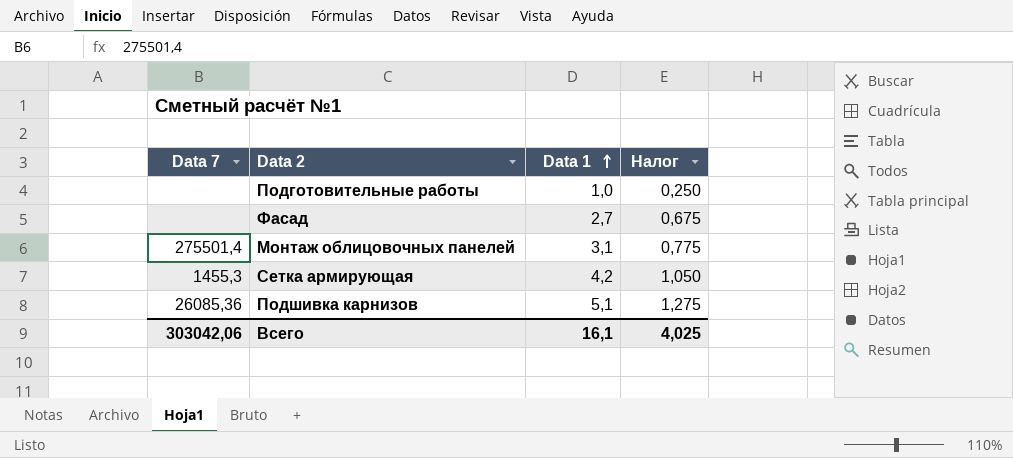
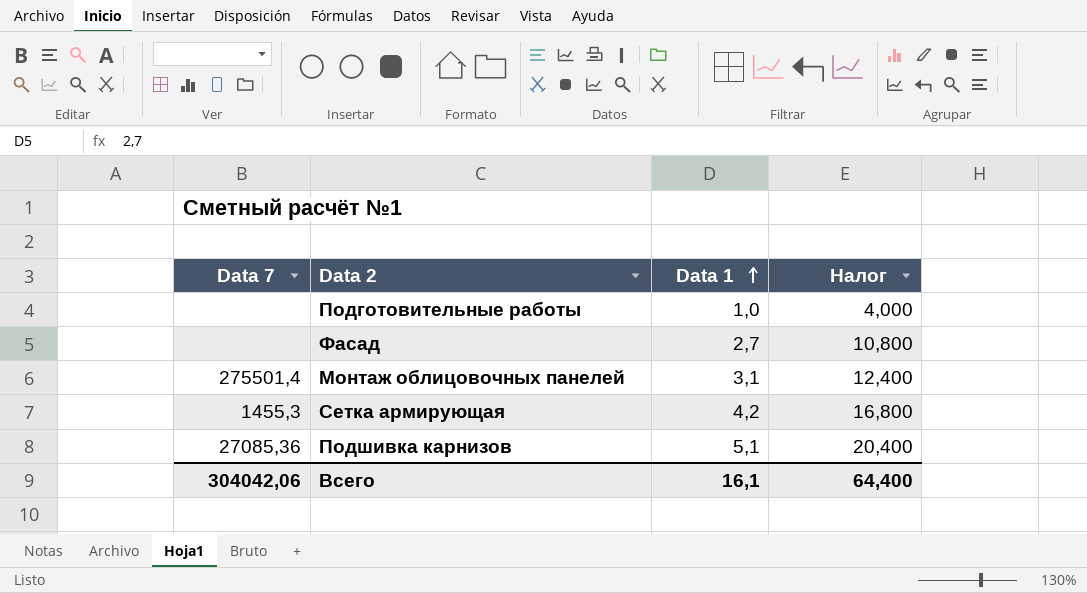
column Налог | formula: [Data 1] * 0,25 -> [Data 1] * 4
Подшивка карнизов | Data 7: 26085,36 -> 27085,36
Всего | Data 7: 303042,06 -> 304042,06
Всего | Налог: 4,025 -> 64,400

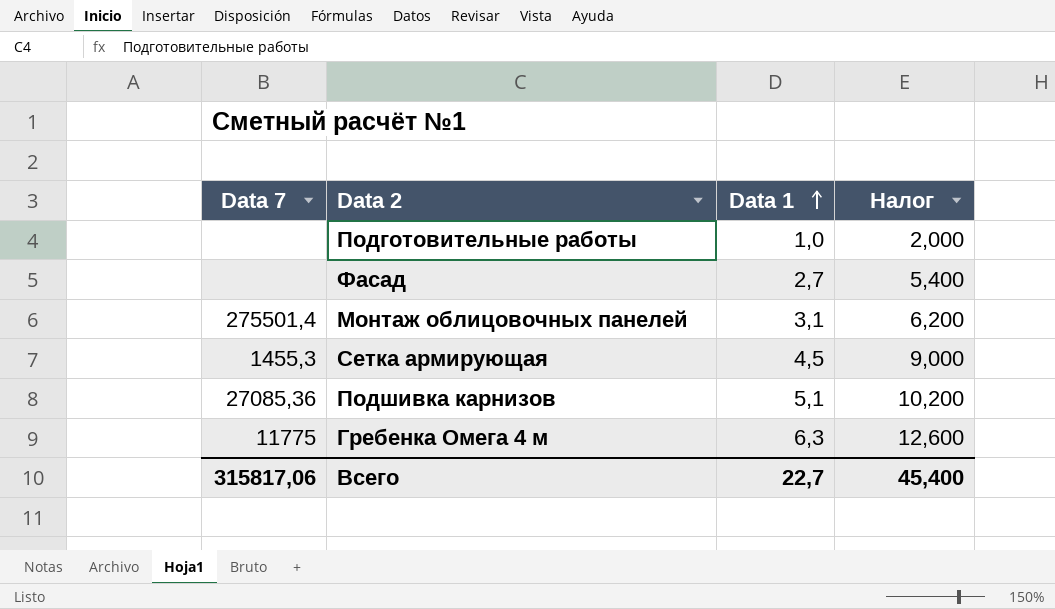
column Налог | formula: [Data 1] * 4 -> [Data 1] * 2
Сетка армирующая | Data 1: 4,2 -> 4,5
row Гребенка Омега 4 м: none -> 11775 | 6,3 | 12,600
Всего | Data 7: 304042,06 -> 315817,06
Всего | Data 1: 16,1 -> 22,7
Всего | Налог: 64,400 -> 45,400

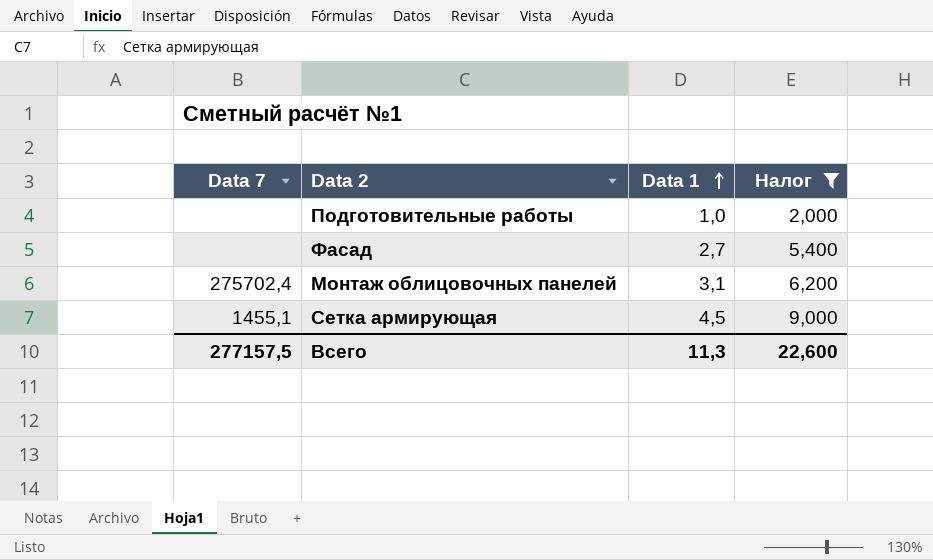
filter: none -> Налог <= 9,000
Монтаж облицовочных панелей | Data 7: 275501,4 -> 275702,4
Сетка армирующая | Data 7: 1455,3 -> 1455,1
Всего | Data 7: 315817,06 -> 277157,5
Всего | Data 1: 22,7 -> 11,3
Всего | Налог: 45,400 -> 22,600

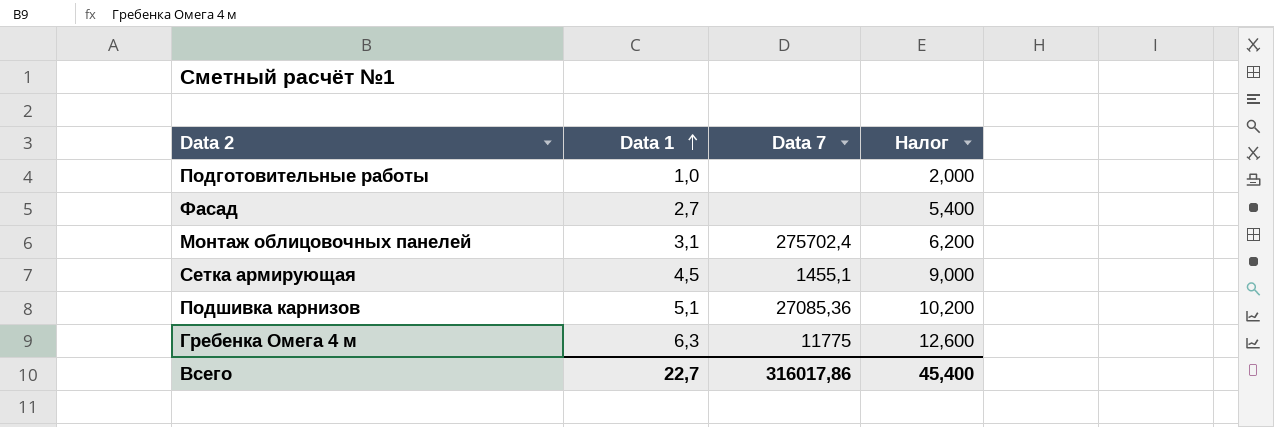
filter: Налог <= 9,000 -> none
column Data 7 | position: 1 -> 3
Всего | Data 1: 11,3 -> 22,7
Всего | Data 7: 277157,5 -> 316017,86
Всего | Налог: 22,600 -> 45,400

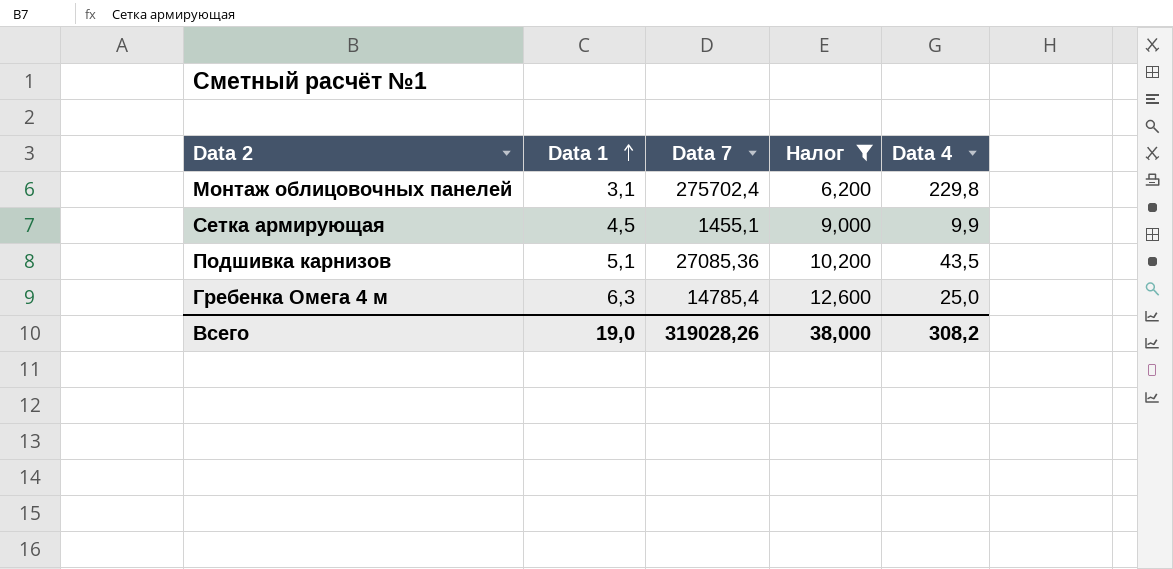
filter: none -> Налог >= 6,200
column Data 4 | position: none -> 5
Гребенка Омега 4 м | Data 7: 11775 -> 14785,4
Всего | Data 1: 22,7 -> 19,0
Всего | Data 7: 316017,86 -> 319028,26
Всего | Налог: 45,400 -> 38,000

